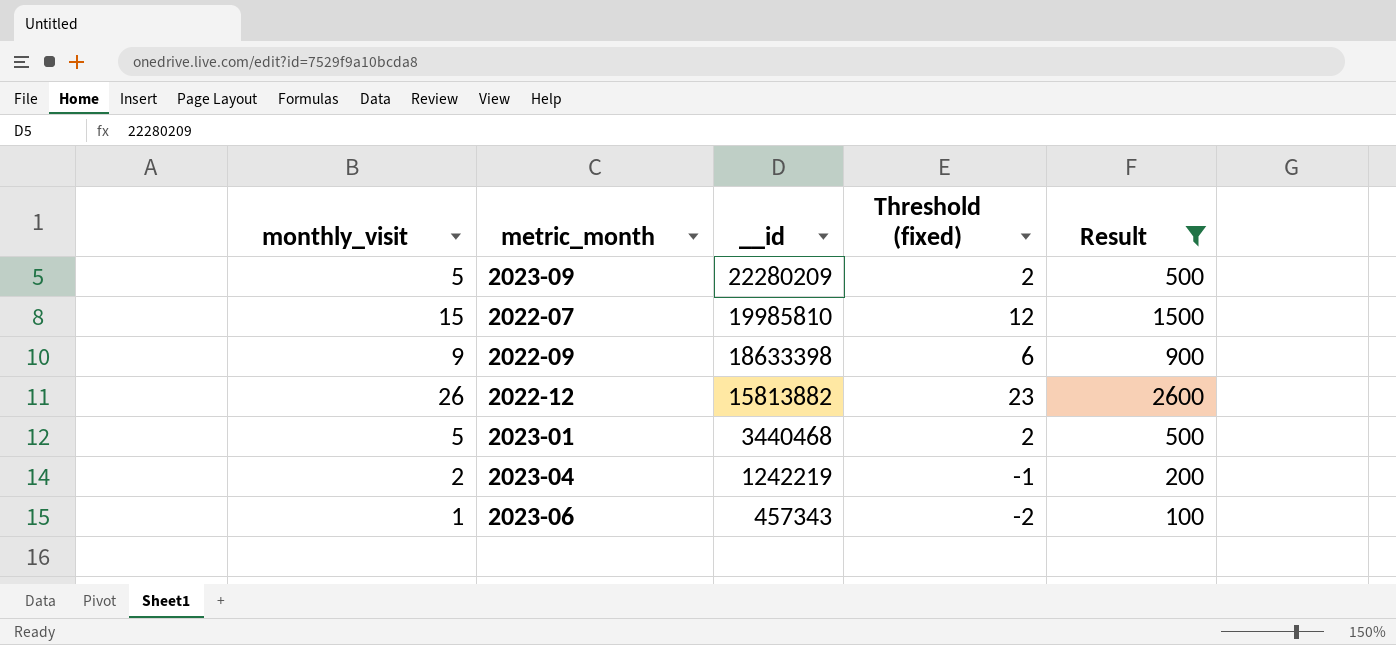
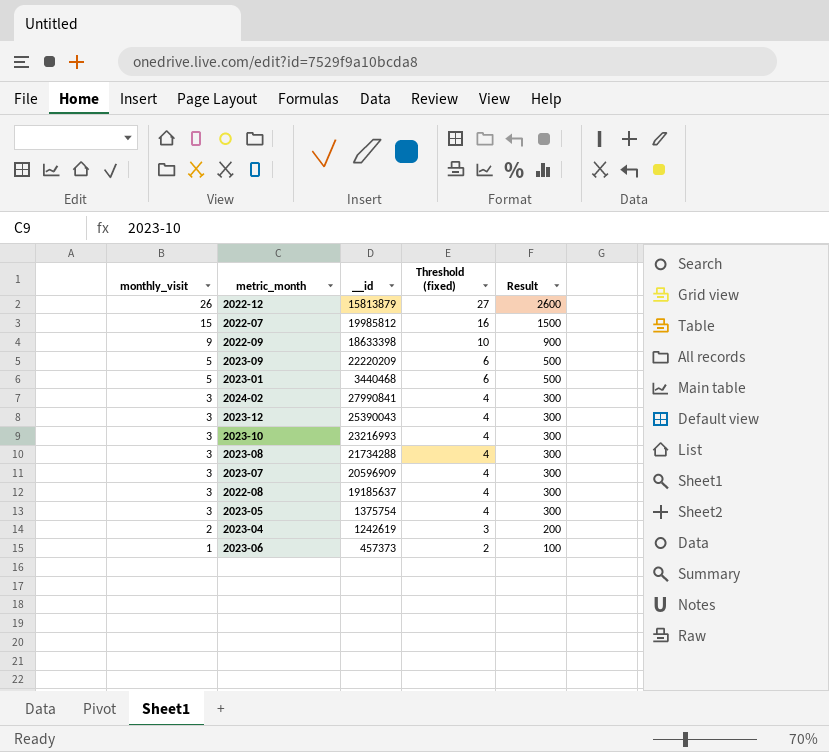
filter: Result != 300 -> none
row order: __id descending -> monthly_visit descending
column Threshold (fixed) | formula: [monthly_visit] - 3 -> [monthly_visit] + 1
2022-12 | __id: 15813882 -> 15813879
2022-07 | __id: 19985810 -> 19985812
2023-09 | __id: 22280209 -> 22220209
2023-04 | __id: 1242219 -> 1242619
2023-06 | __id: 457343 -> 457373

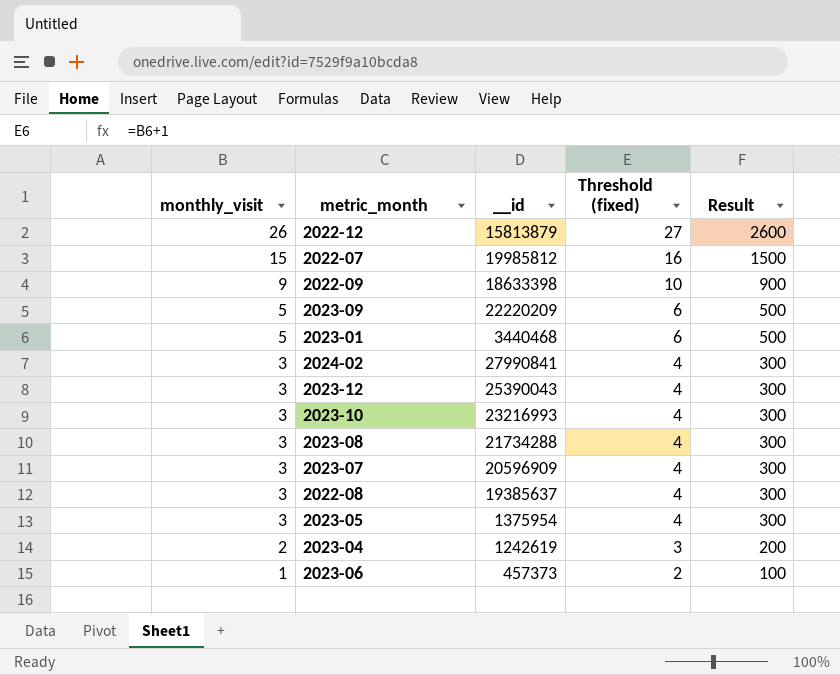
2022-08 | __id: 19185637 -> 19385637
2023-05 | __id: 1375754 -> 1375954

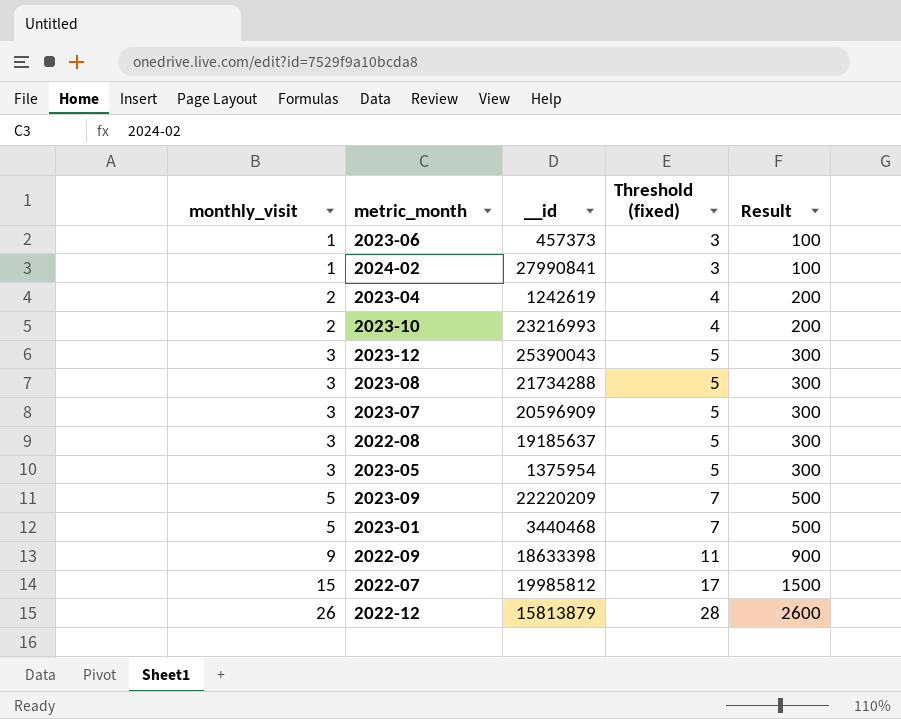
row order: monthly_visit descending -> monthly_visit ascending
column Threshold (fixed) | formula: [monthly_visit] + 1 -> [monthly_visit] + 2
2024-02 | monthly_visit: 3 -> 1
2024-02 | Result: 300 -> 100
2023-10 | monthly_visit: 3 -> 2
2023-10 | Result: 300 -> 200
2022-08 | __id: 19385637 -> 19185637

